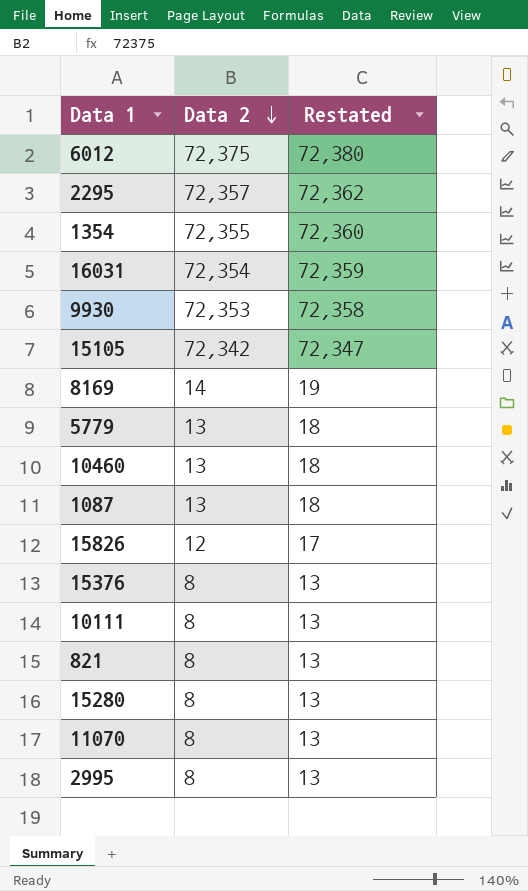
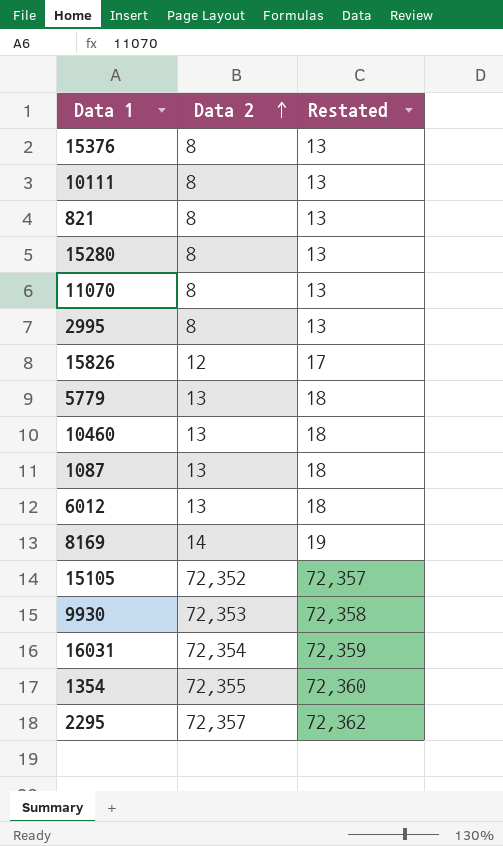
row order: Data 2 descending -> Data 2 ascending
6012 | Data 2: 72,375 -> 13
6012 | Restated: 72,380 -> 18
15105 | Data 2: 72,342 -> 72,352
15105 | Restated: 72,347 -> 72,357

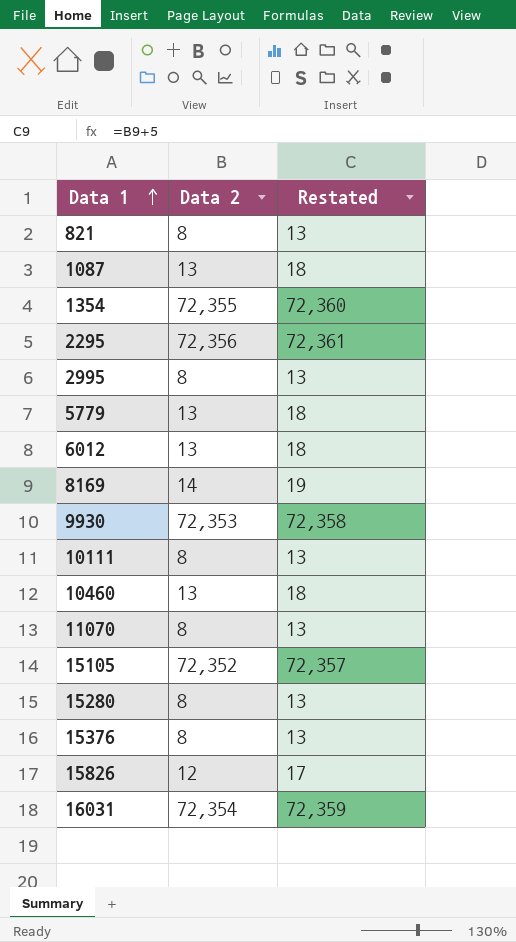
row order: Data 2 ascending -> Data 1 ascending
2295 | Data 2: 72,357 -> 72,356
2295 | Restated: 72,362 -> 72,361

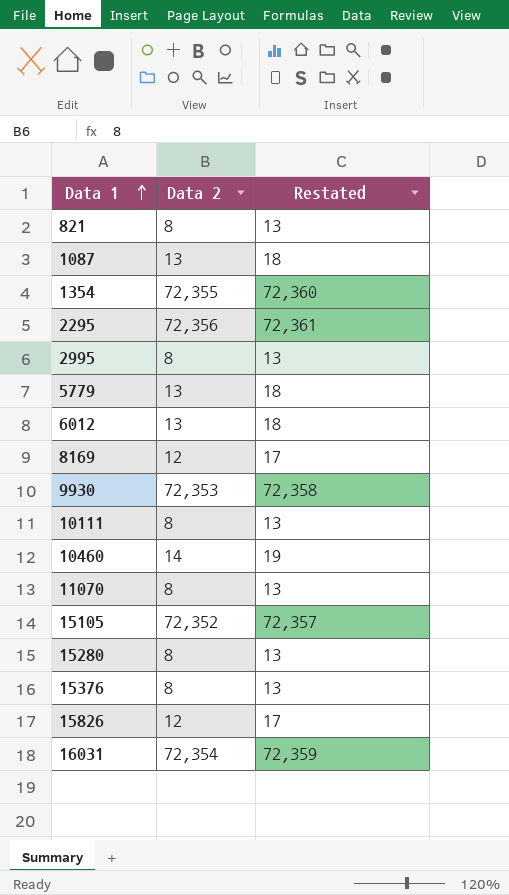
8169 | Data 2: 14 -> 12
8169 | Restated: 19 -> 17
10460 | Data 2: 13 -> 14
10460 | Restated: 18 -> 19

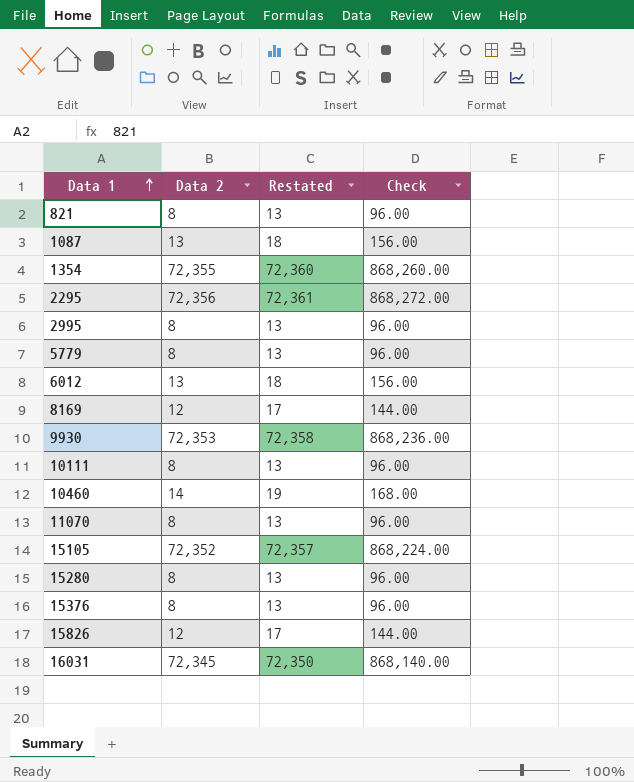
column Check | formula: none -> [Data 2] * 12
5779 | Data 2: 13 -> 8
5779 | Restated: 18 -> 13
16031 | Data 2: 72,354 -> 72,345
16031 | Restated: 72,359 -> 72,350

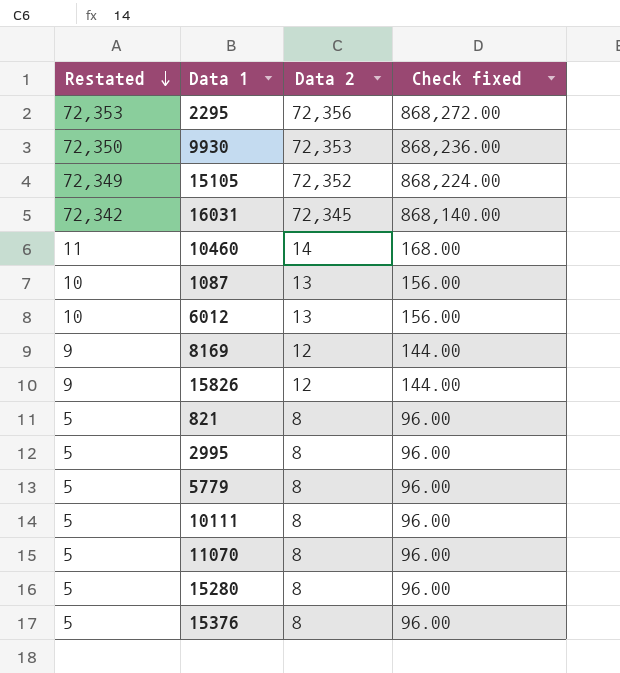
row order: Data 1 ascending -> Restated descending
column Restated | formula: [Data 2] + 5 -> [Data 2] - 3
column Restated | position: 3 -> 1
column name: Check -> Check fixed
row 1354: 72,355 | 72,360 | 868,260.00 -> none

